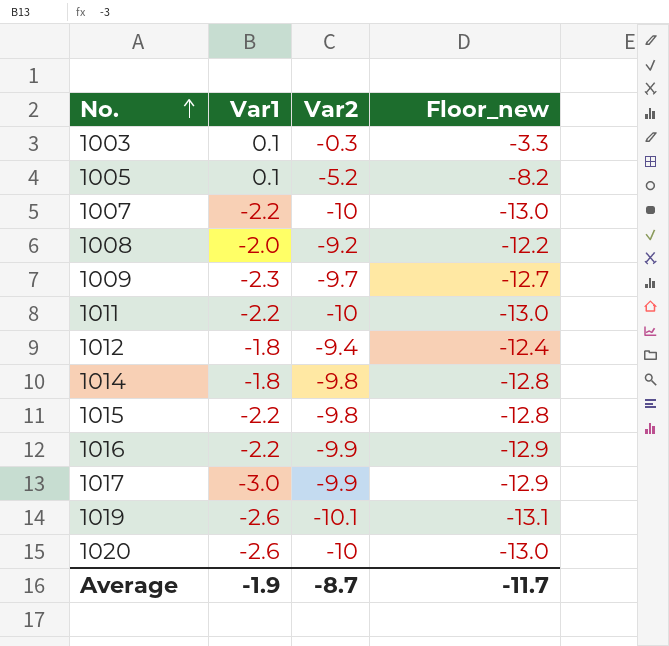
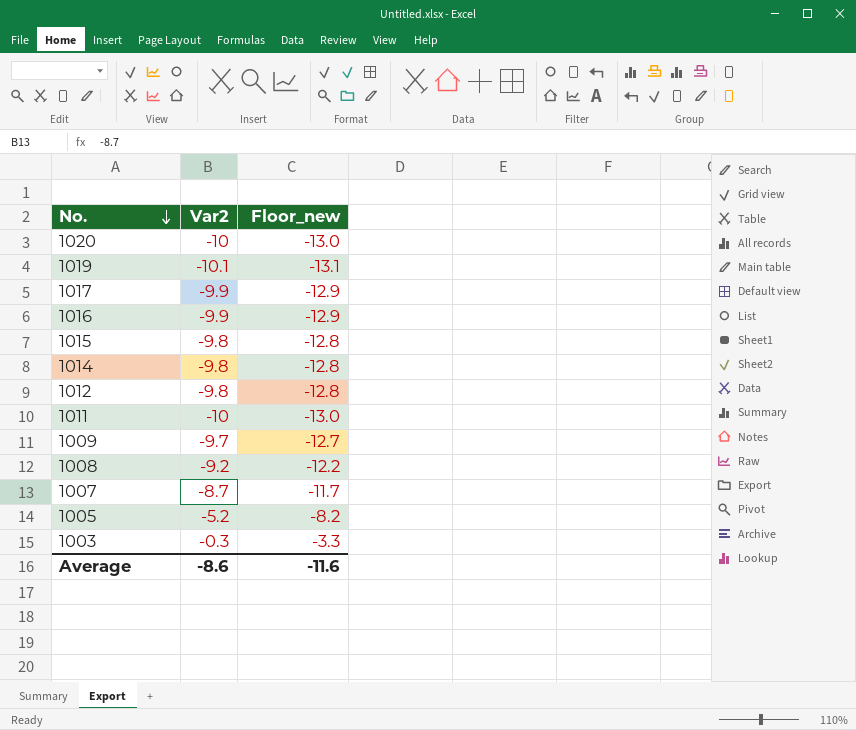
row order: No. ascending -> No. descending
column Var1 | position: 2 -> none
1012 | Var2: -9.4 -> -9.8
1012 | Floor_new: -12.4 -> -12.8
1007 | Var2: -10 -> -8.7
1007 | Floor_new: -13.0 -> -11.7
Average | Var2: -8.7 -> -8.6
Average | Floor_new: -11.7 -> -11.6

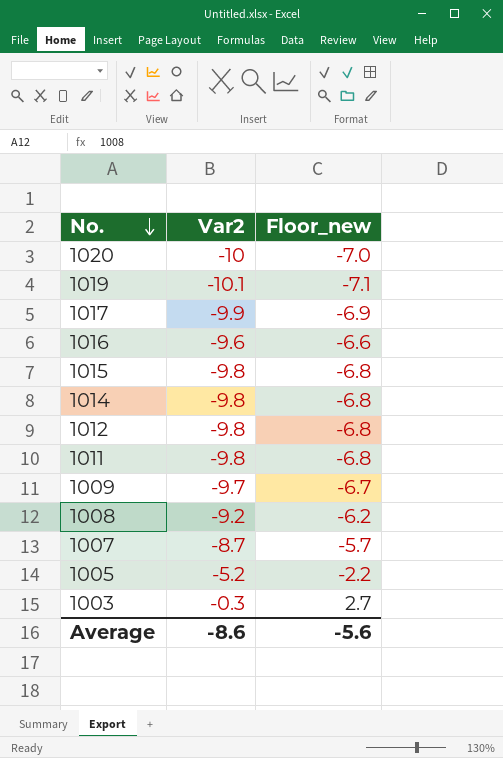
column Floor_new | formula: [Var2] - 3 -> [Var2] + 3
1016 | Var2: -9.9 -> -9.6
1011 | Var2: -10 -> -9.8
Average | Floor_new: -11.6 -> -5.6

